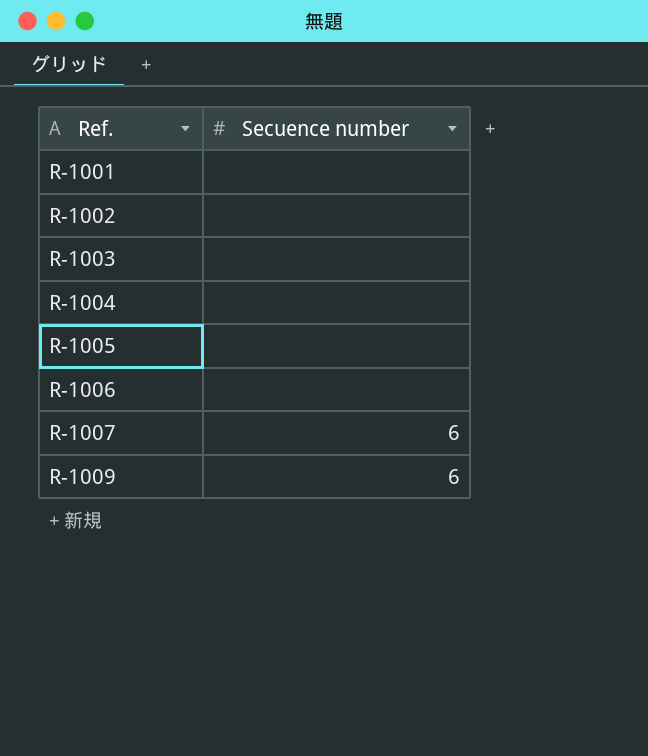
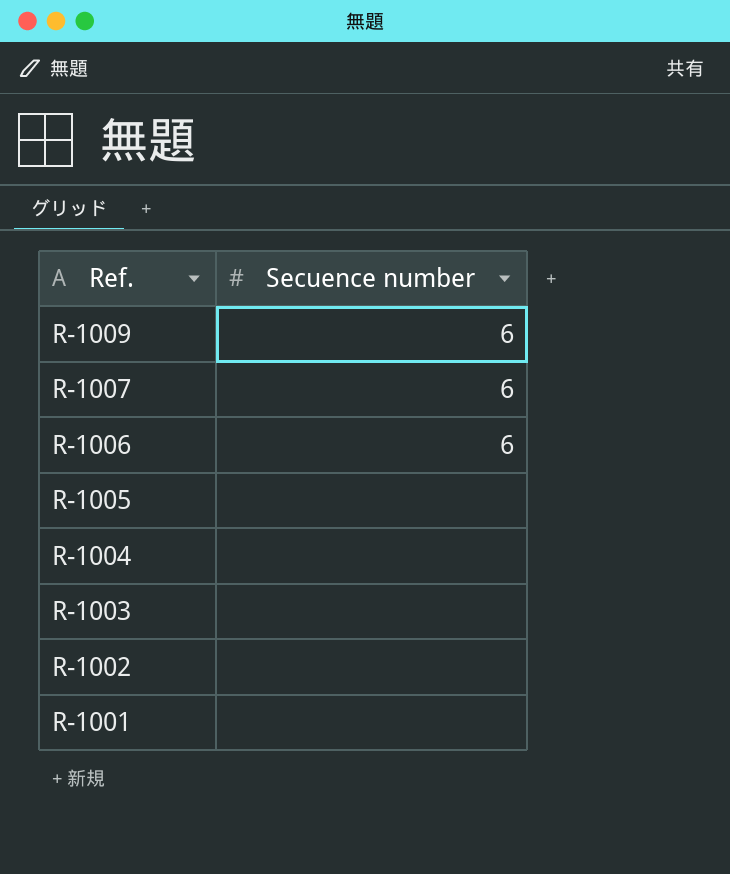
row order: Ref. ascending -> Ref. descending
R-1006 | Secuence number: none -> 6

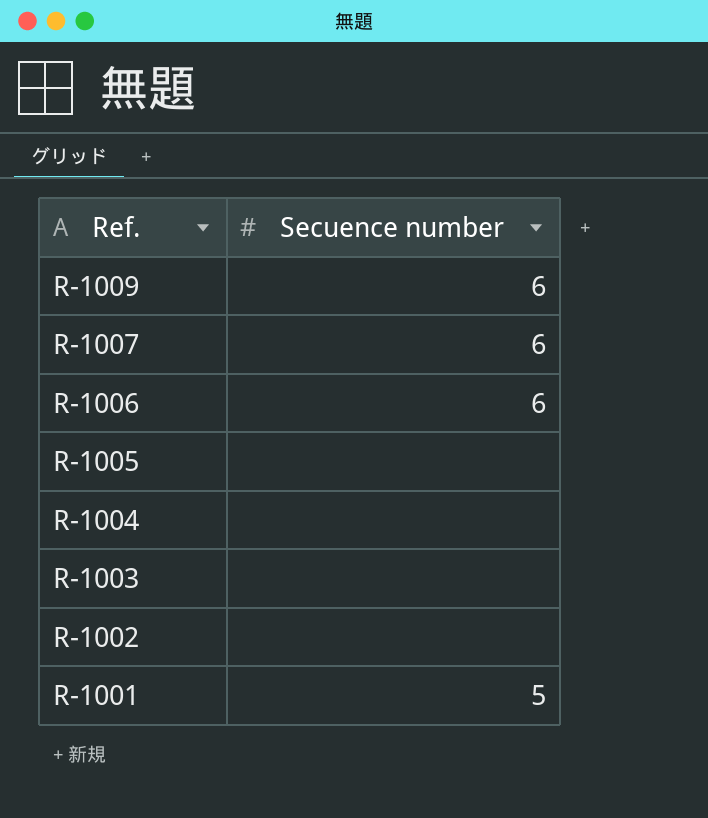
R-1001 | Secuence number: none -> 5

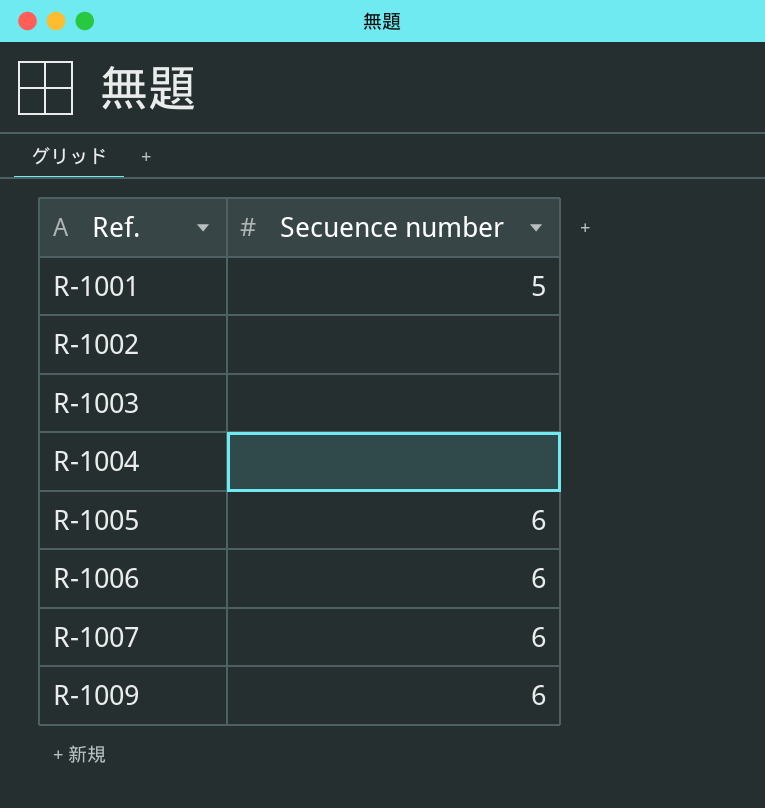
row order: Ref. descending -> Ref. ascending
R-1005 | Secuence number: none -> 6

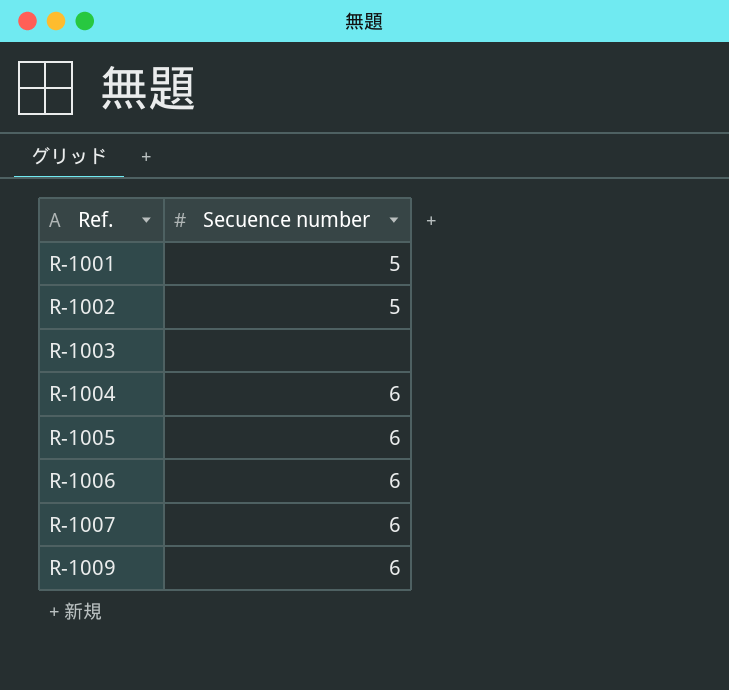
R-1002 | Secuence number: none -> 5
R-1004 | Secuence number: none -> 6

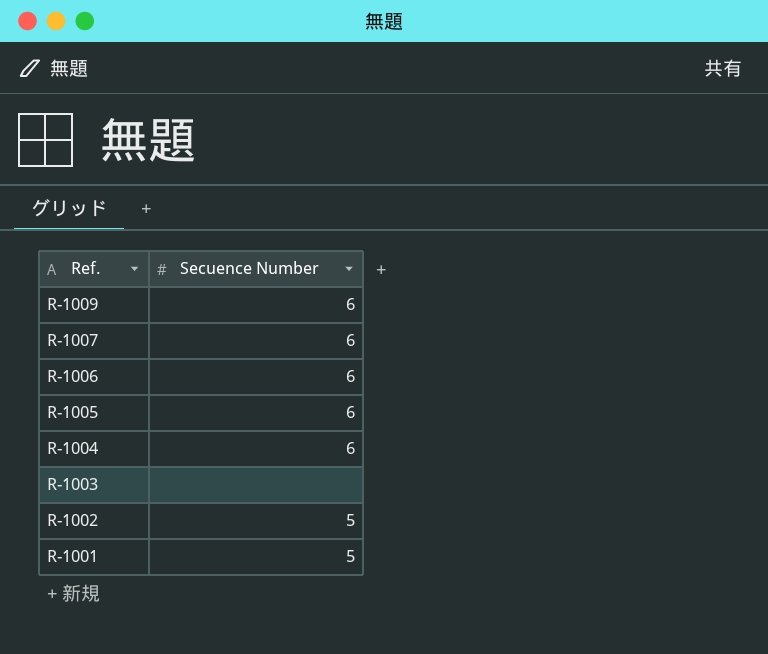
row order: Ref. ascending -> Ref. descending
column name: Secuence number -> Secuence Number

